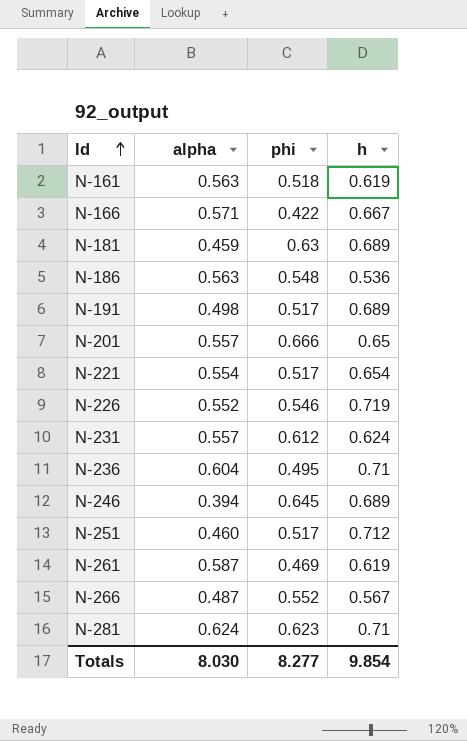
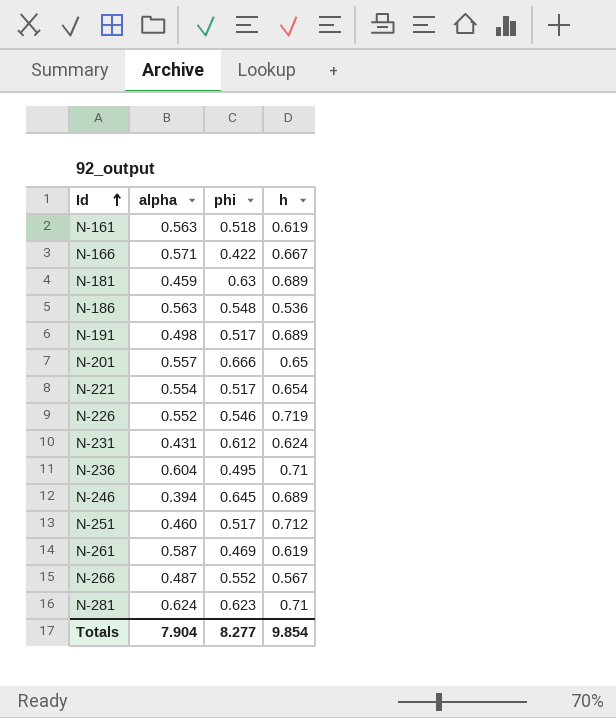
N-231 | alpha: 0.557 -> 0.431
Totals | alpha: 8.030 -> 7.904

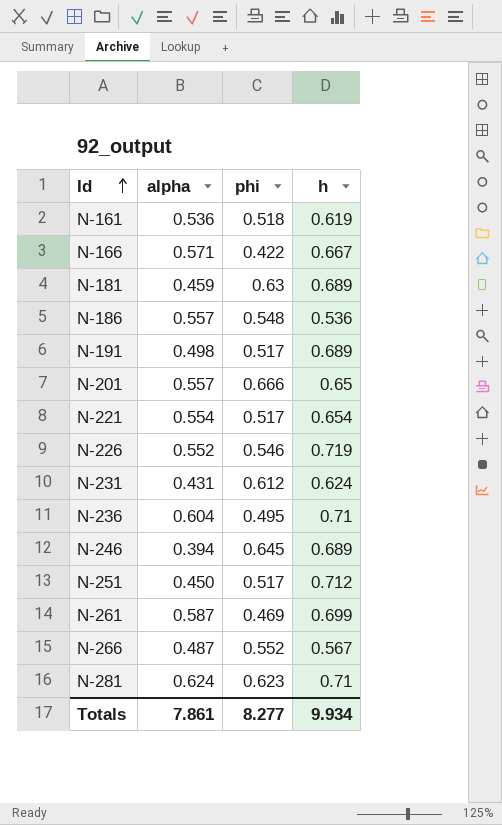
N-161 | alpha: 0.563 -> 0.536
N-186 | alpha: 0.563 -> 0.557
N-251 | alpha: 0.460 -> 0.450
N-261 | h: 0.619 -> 0.699
Totals | alpha: 7.904 -> 7.861
Totals | h: 9.854 -> 9.934

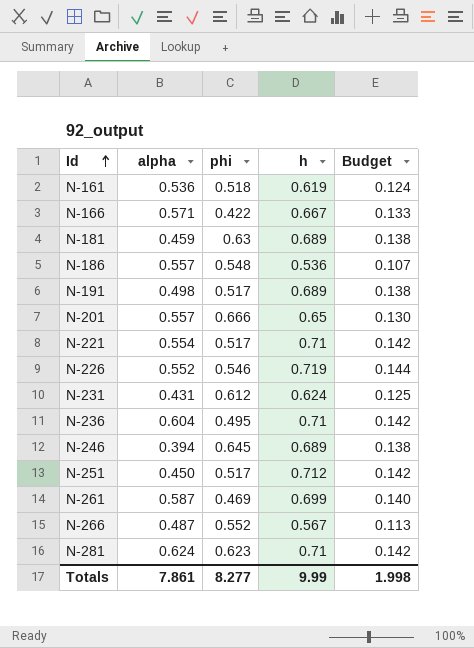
column Budget | formula: none -> [h] * 0.2
N-221 | h: 0.654 -> 0.71
Totals | h: 9.934 -> 9.99

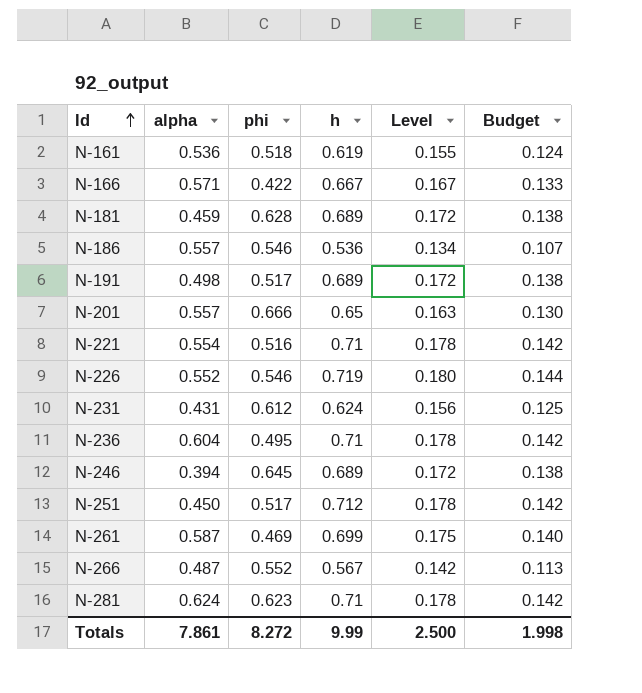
column Level | formula: none -> [h] * 0.25
N-181 | phi: 0.63 -> 0.628
N-186 | phi: 0.548 -> 0.546
N-221 | phi: 0.517 -> 0.516
Totals | phi: 8.277 -> 8.272

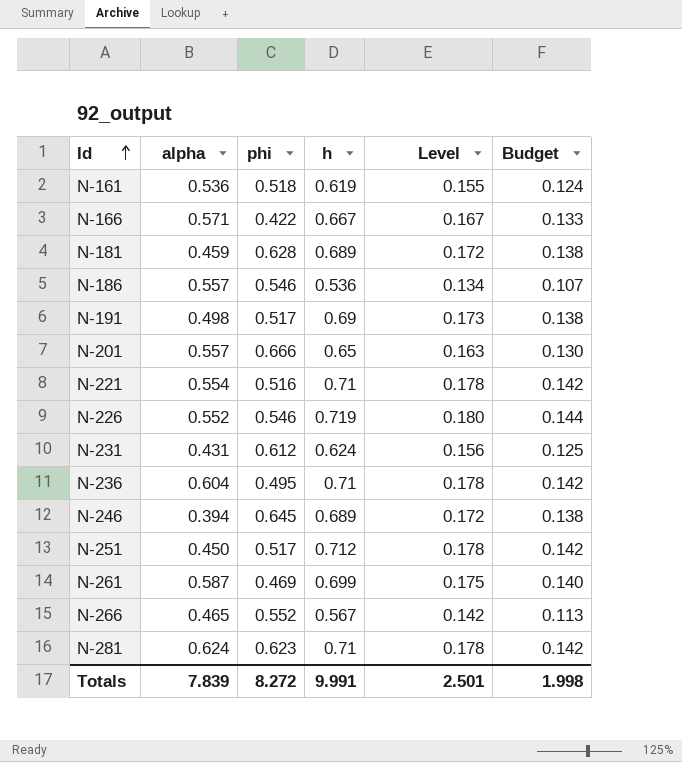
N-191 | h: 0.689 -> 0.69
N-191 | Level: 0.172 -> 0.173
N-266 | alpha: 0.487 -> 0.465
Totals | alpha: 7.861 -> 7.839
Totals | h: 9.99 -> 9.991
Totals | Level: 2.500 -> 2.501

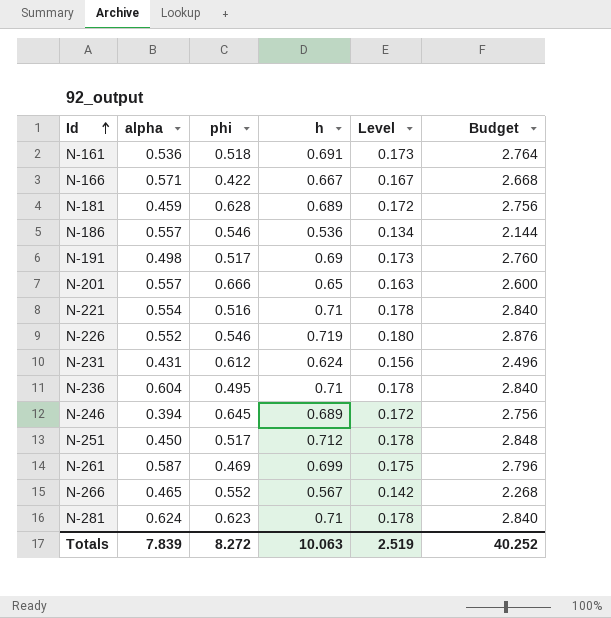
column Budget | formula: [h] * 0.2 -> [h] * 4
N-161 | h: 0.619 -> 0.691
N-161 | Level: 0.155 -> 0.173
Totals | h: 9.991 -> 10.063
Totals | Level: 2.501 -> 2.519
Totals | Budget: 1.998 -> 40.252

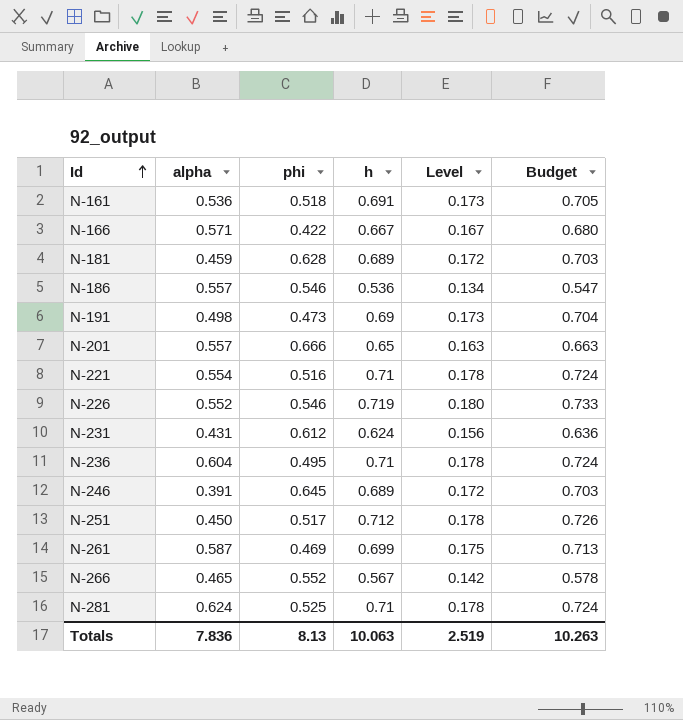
column Budget | formula: [h] * 4 -> [h] * 1.02
N-191 | phi: 0.517 -> 0.473
N-246 | alpha: 0.394 -> 0.391
N-281 | phi: 0.623 -> 0.525
Totals | alpha: 7.839 -> 7.836
Totals | phi: 8.272 -> 8.13
Totals | Budget: 40.252 -> 10.263

